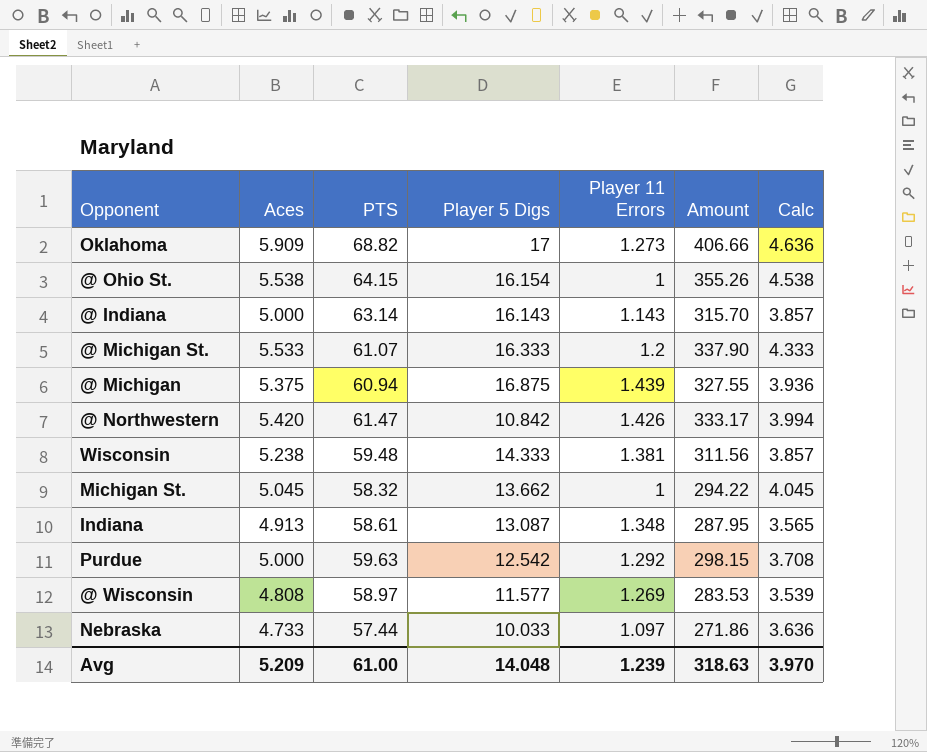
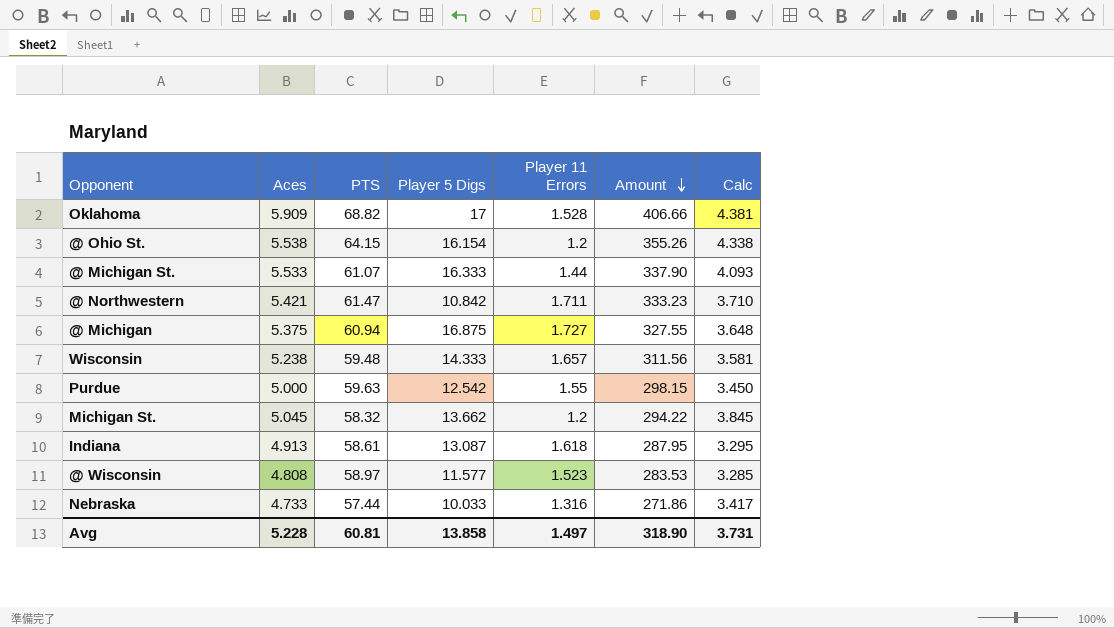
row order: none -> Amount descending
row @ Indiana: 5.000 | 63.14 | 16.143 | 1.143 | 315.70 | 3.857 -> none
Oklahoma | Player 11 Errors: 1.273 -> 1.528
Oklahoma | Calc: 4.636 -> 4.381
@ Ohio St. | Player 11 Errors: 1 -> 1.2
@ Ohio St. | Calc: 4.538 -> 4.338
@ Michigan St. | Player 11 Errors: 1.2 -> 1.44
@ Michigan St. | Calc: 4.333 -> 4.093
@ Northwestern | Aces: 5.420 -> 5.421
@ Northwestern | Player 11 Errors: 1.426 -> 1.711
@ Northwestern | Amount: 333.17 -> 333.23
@ Northwestern | Calc: 3.994 -> 3.710
@ Michigan | Player 11 Errors: 1.439 -> 1.727
@ Michigan | Calc: 3.936 -> 3.648
Wisconsin | Player 11 Errors: 1.381 -> 1.657
Wisconsin | Calc: 3.857 -> 3.581
Purdue | Player 11 Errors: 1.292 -> 1.55
Purdue | Calc: 3.708 -> 3.450
Michigan St. | Player 11 Errors: 1 -> 1.2
Michigan St. | Calc: 4.045 -> 3.845
Indiana | Player 11 Errors: 1.348 -> 1.618
Indiana | Calc: 3.565 -> 3.295
@ Wisconsin | Player 11 Errors: 1.269 -> 1.523
@ Wisconsin | Calc: 3.539 -> 3.285
Nebraska | Player 11 Errors: 1.097 -> 1.316
Nebraska | Calc: 3.636 -> 3.417
Avg | Aces: 5.209 -> 5.228
Avg | PTS: 61.00 -> 60.81
Avg | Player 5 Digs: 14.048 -> 13.858
Avg | Player 11 Errors: 1.239 -> 1.497
Avg | Amount: 318.63 -> 318.90
Avg | Calc: 3.970 -> 3.731

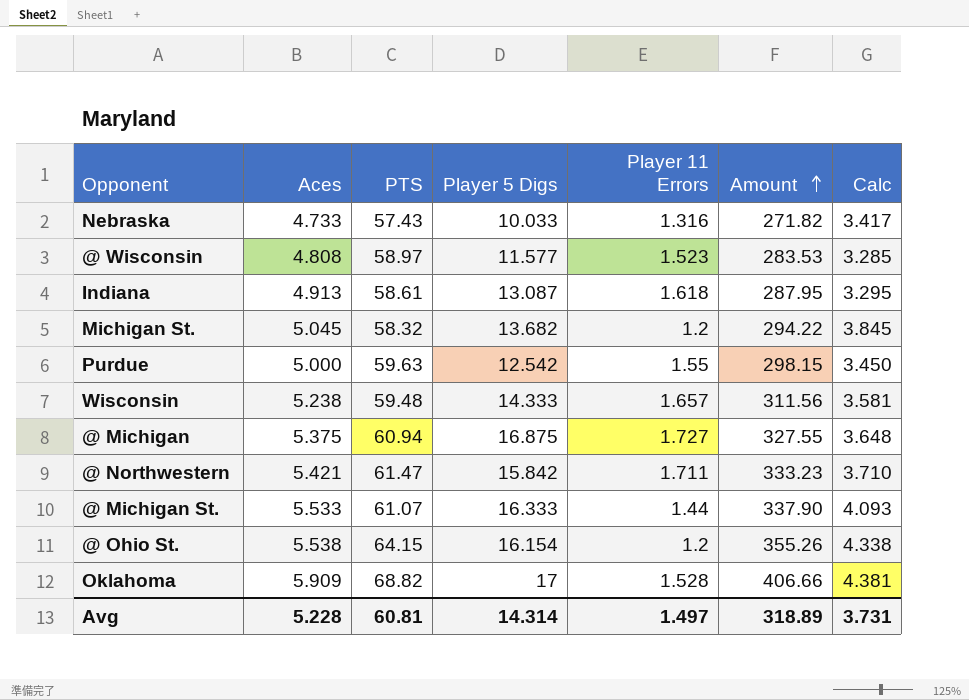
row order: Amount descending -> Amount ascending
Nebraska | PTS: 57.44 -> 57.43
Nebraska | Amount: 271.86 -> 271.82
Michigan St. | Player 5 Digs: 13.662 -> 13.682
@ Northwestern | Player 5 Digs: 10.842 -> 15.842
Avg | Player 5 Digs: 13.858 -> 14.314
Avg | Amount: 318.90 -> 318.89

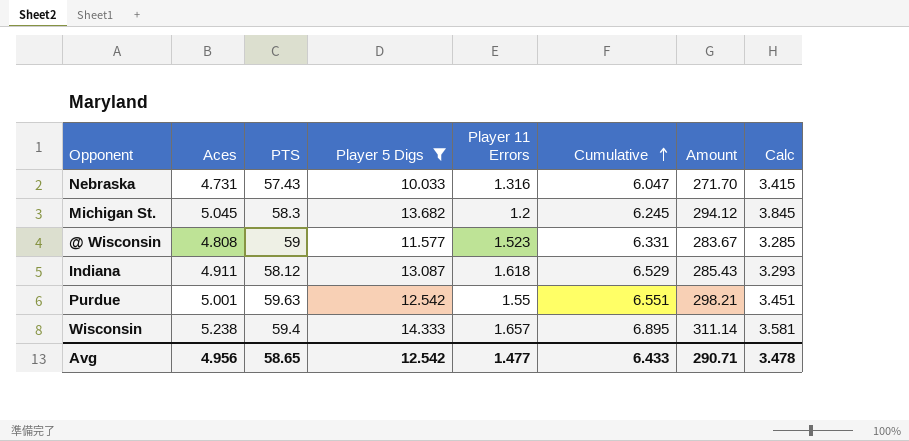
filter: none -> Player 5 Digs <= 14.333
row order: Amount ascending -> Cumulative ascending
column Cumulative | formula: none -> [Aces] + [Player 11 Errors]
Nebraska | Aces: 4.733 -> 4.731
Nebraska | Amount: 271.82 -> 271.70
Nebraska | Calc: 3.417 -> 3.415
Michigan St. | PTS: 58.32 -> 58.3
Michigan St. | Amount: 294.22 -> 294.12
@ Wisconsin | PTS: 58.97 -> 59
@ Wisconsin | Amount: 283.53 -> 283.67
Indiana | Aces: 4.913 -> 4.911
Indiana | PTS: 58.61 -> 58.12
Indiana | Amount: 287.95 -> 285.43
Indiana | Calc: 3.295 -> 3.293
Purdue | Aces: 5.000 -> 5.001
Purdue | Amount: 298.15 -> 298.21
Purdue | Calc: 3.450 -> 3.451
Wisconsin | PTS: 59.48 -> 59.4
Wisconsin | Amount: 311.56 -> 311.14
Avg | Aces: 5.228 -> 4.956
Avg | PTS: 60.81 -> 58.65
Avg | Player 5 Digs: 14.314 -> 12.542
Avg | Player 11 Errors: 1.497 -> 1.477
Avg | Amount: 318.89 -> 290.71
Avg | Calc: 3.731 -> 3.478

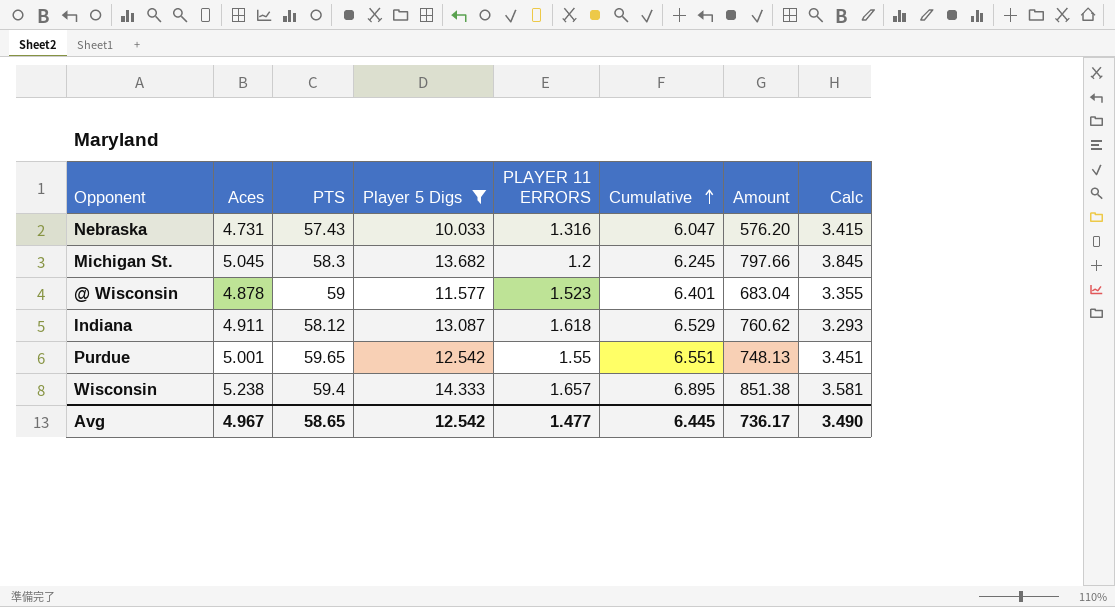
column name: Player 11 Errors -> PLAYER 11 ERRORS
column Amount | formula: [Aces] * [PTS] -> [PTS] * [Player 5 Digs]
@ Wisconsin | Aces: 4.808 -> 4.878
@ Wisconsin | Cumulative: 6.331 -> 6.401
@ Wisconsin | Calc: 3.285 -> 3.355
Purdue | PTS: 59.63 -> 59.65
Avg | Aces: 4.956 -> 4.967
Avg | Cumulative: 6.433 -> 6.445
Avg | Amount: 290.71 -> 736.17
Avg | Calc: 3.478 -> 3.490

